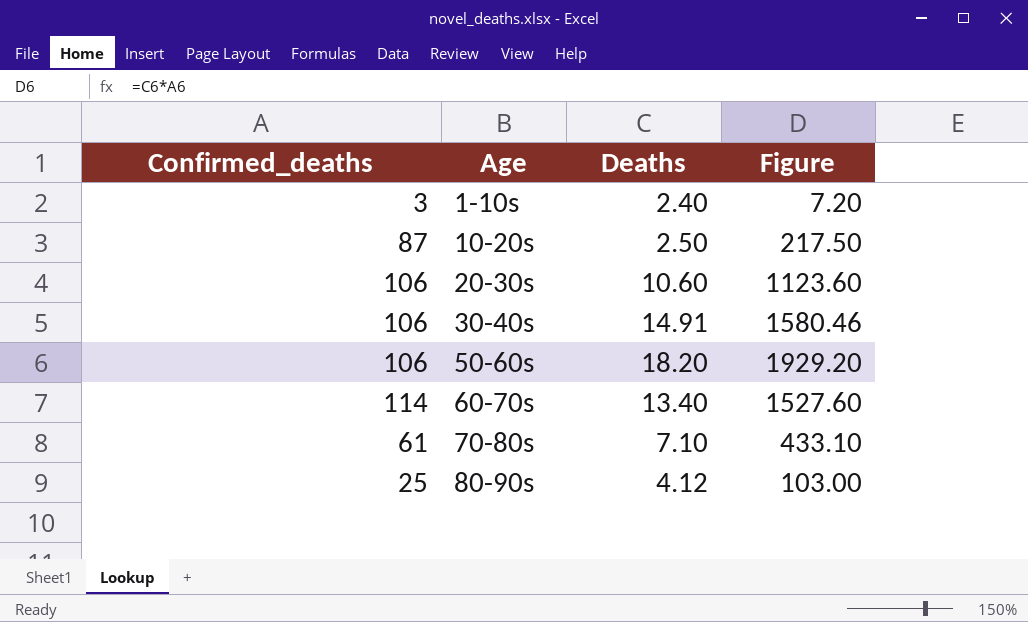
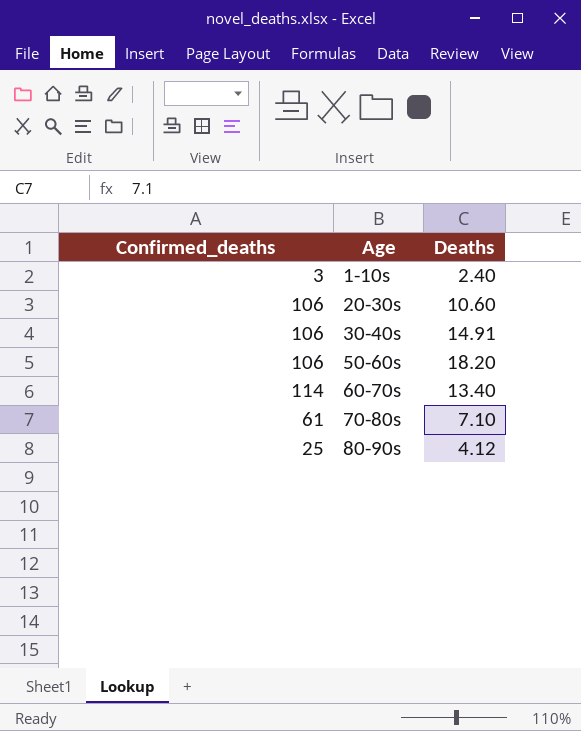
column Figure | formula: [Confirmed_deaths] * [Deaths] -> none
row 10-20s: 87 | 2.50 | 217.50 -> none

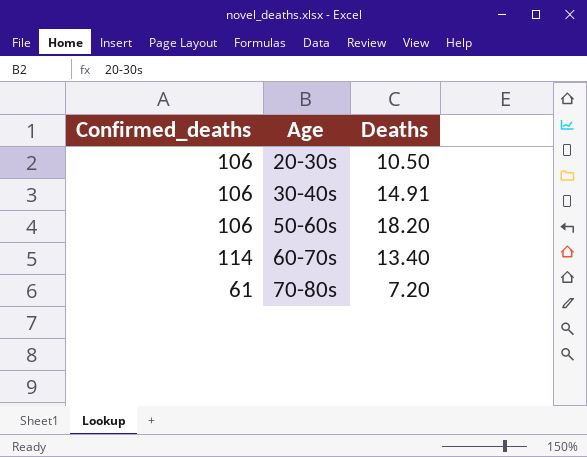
row 1-10s: 3 | 2.40 -> none
row 80-90s: 25 | 4.12 -> none
20-30s | Deaths: 10.60 -> 10.50
70-80s | Deaths: 7.10 -> 7.20

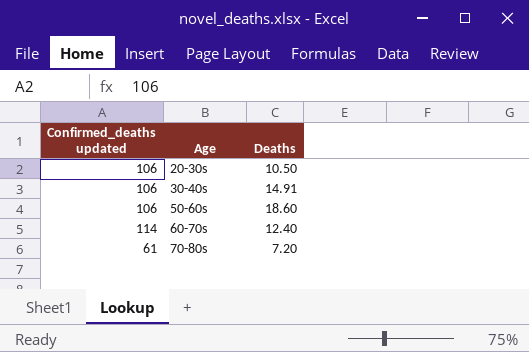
column name: Confirmed_deaths -> Confirmed_deaths updated
50-60s | Deaths: 18.20 -> 18.60
60-70s | Deaths: 13.40 -> 12.40

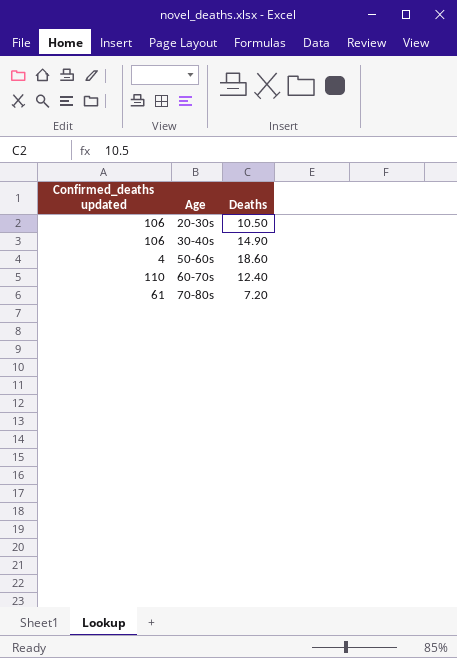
30-40s | Deaths: 14.91 -> 14.90
50-60s | Confirmed_deaths updated: 106 -> 4
60-70s | Confirmed_deaths updated: 114 -> 110

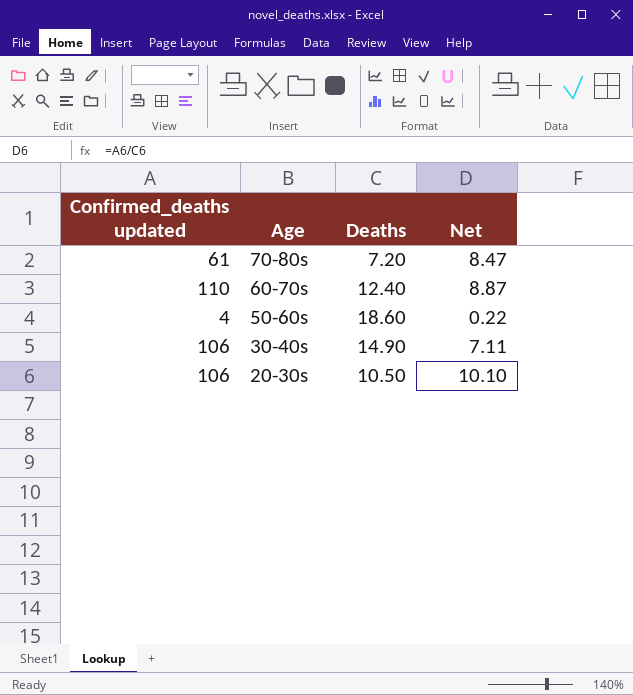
row order: Age ascending -> Age descending
column Net | formula: none -> [Confirmed_deaths updated] / [Deaths]

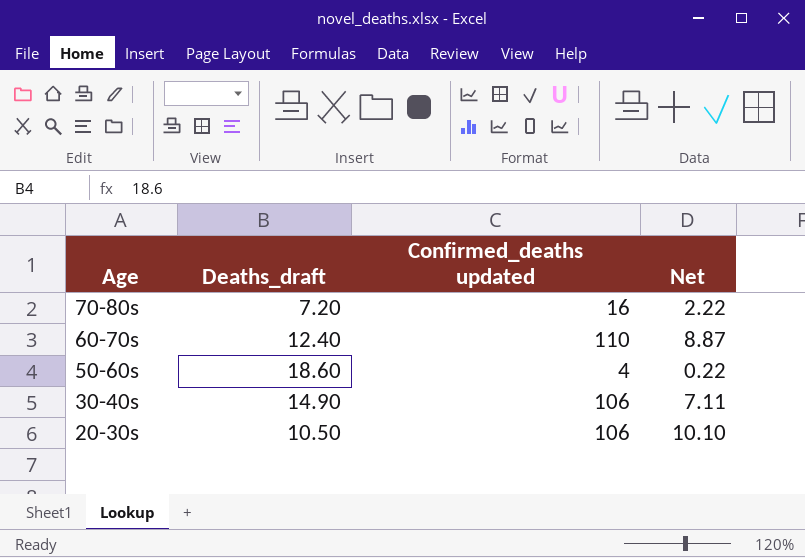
column name: Deaths -> Deaths_draft
column Confirmed_deaths updated | position: 1 -> 3
70-80s | Confirmed_deaths updated: 61 -> 16
70-80s | Net: 8.47 -> 2.22

